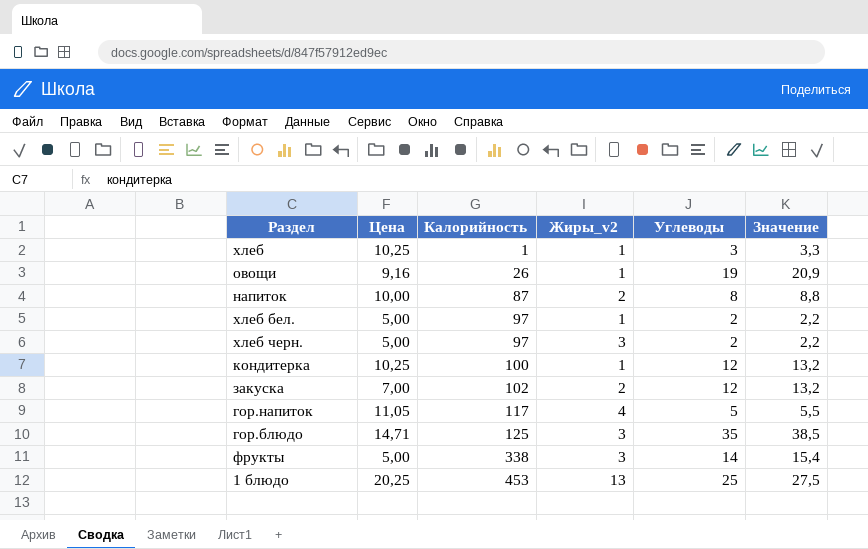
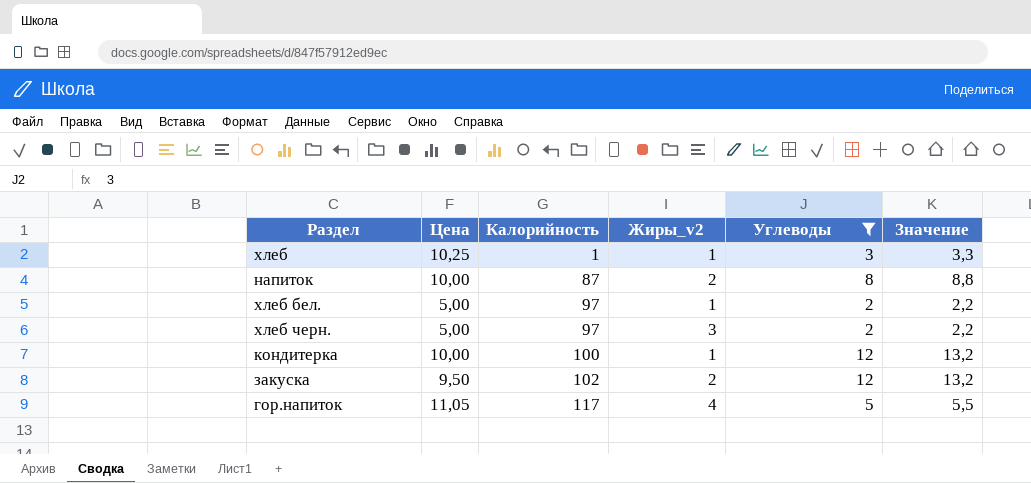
filter: none -> Углеводы <= 12
кондитерка | Цена: 10,25 -> 10,00
закуска | Цена: 7,00 -> 9,50

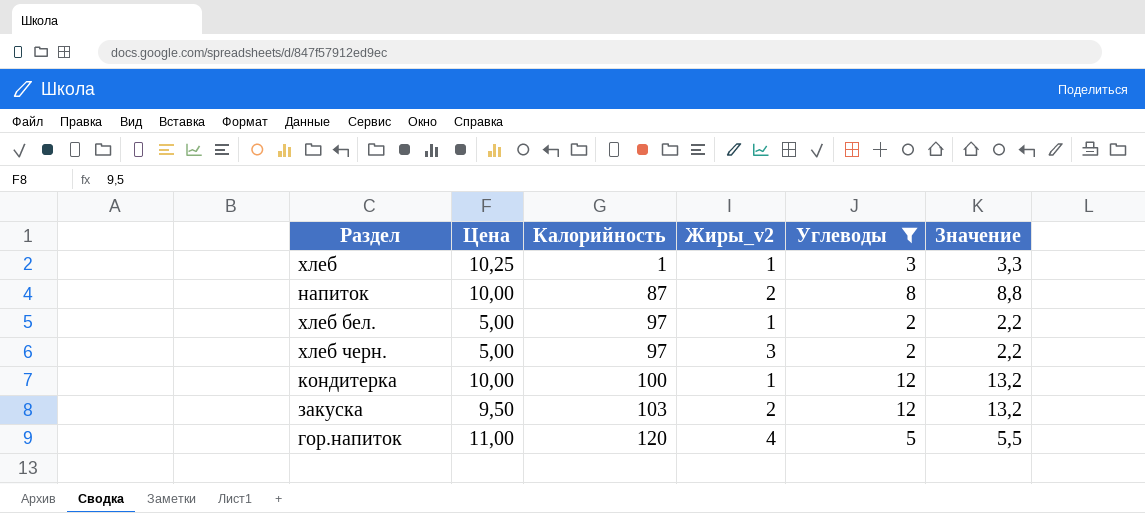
закуска | Калорийность: 102 -> 103
гор.напиток | Цена: 11,05 -> 11,00
гор.напиток | Калорийность: 117 -> 120

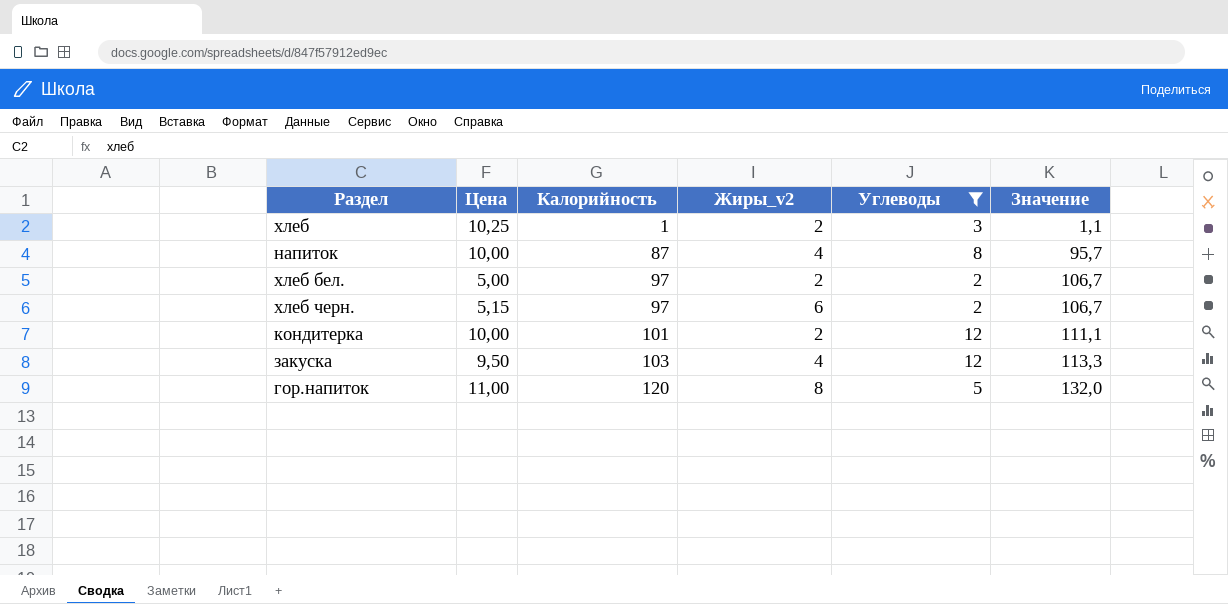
column Значение | formula: [Углеводы] * 1,1 -> [Калорийность] * 1,1
хлеб | Жиры_v2: 1 -> 2
напиток | Жиры_v2: 2 -> 4
хлеб бел. | Жиры_v2: 1 -> 2
хлеб черн. | Цена: 5,00 -> 5,15
хлеб черн. | Жиры_v2: 3 -> 6
кондитерка | Калорийность: 100 -> 101
кондитерка | Жиры_v2: 1 -> 2
закуска | Жиры_v2: 2 -> 4
гор.напиток | Жиры_v2: 4 -> 8

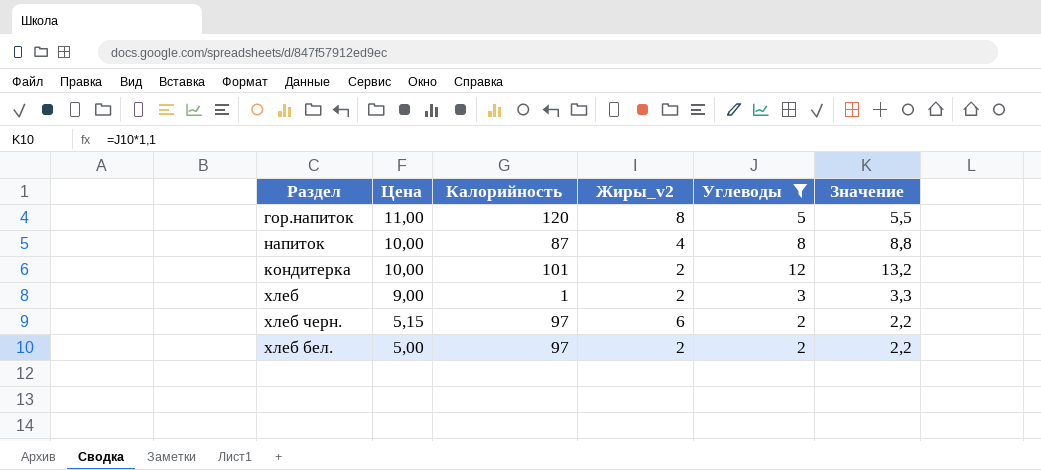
row order: Калорийность ascending -> Цена descending
column Значение | formula: [Калорийность] * 1,1 -> [Углеводы] * 1,1
row закуска: 9,50 | 103 | 4 | 12 | 113,3 -> none
хлеб | Цена: 10,25 -> 9,00

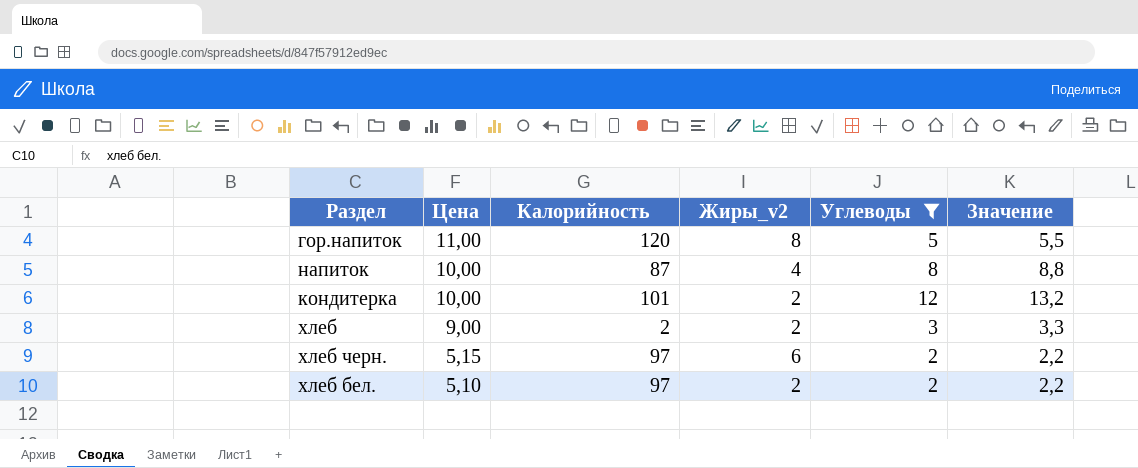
хлеб | Калорийность: 1 -> 2
хлеб бел. | Цена: 5,00 -> 5,10

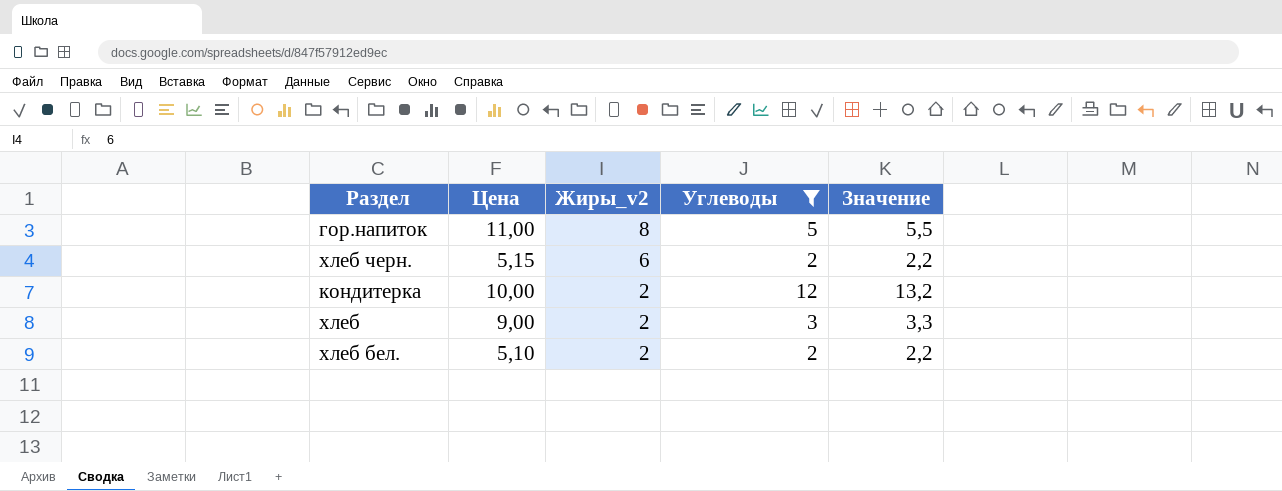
row order: Цена descending -> Жиры_v2 descending
column Калорийность | position: 3 -> none
row напиток: 10,00 | 87 | 4 | 8 | 8,8 -> none

